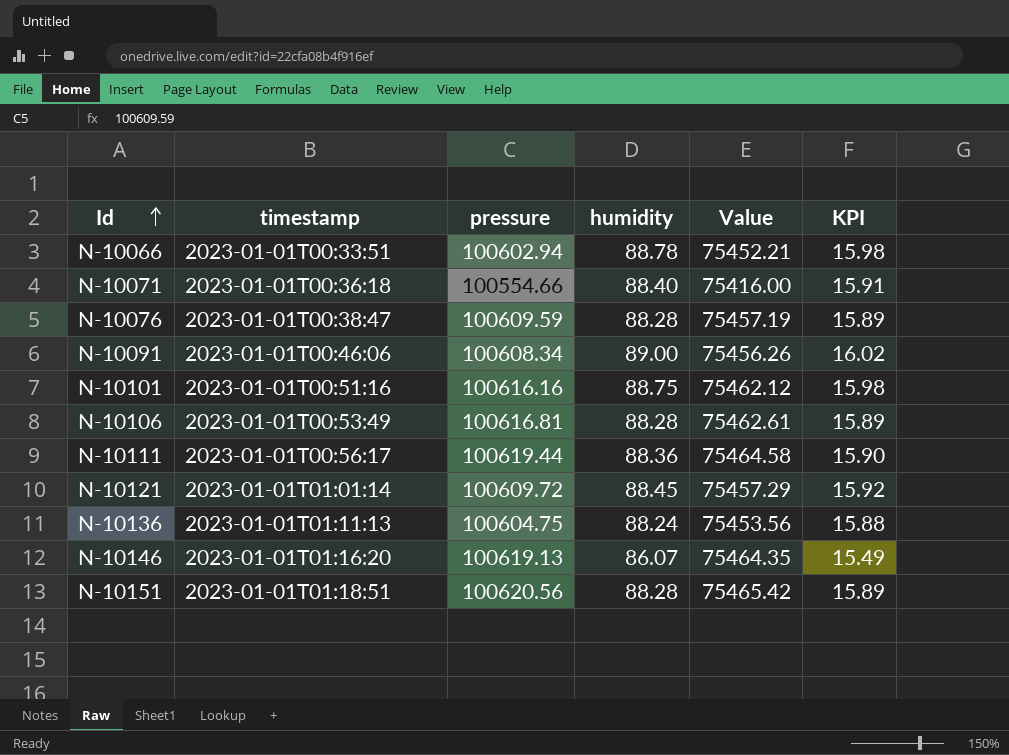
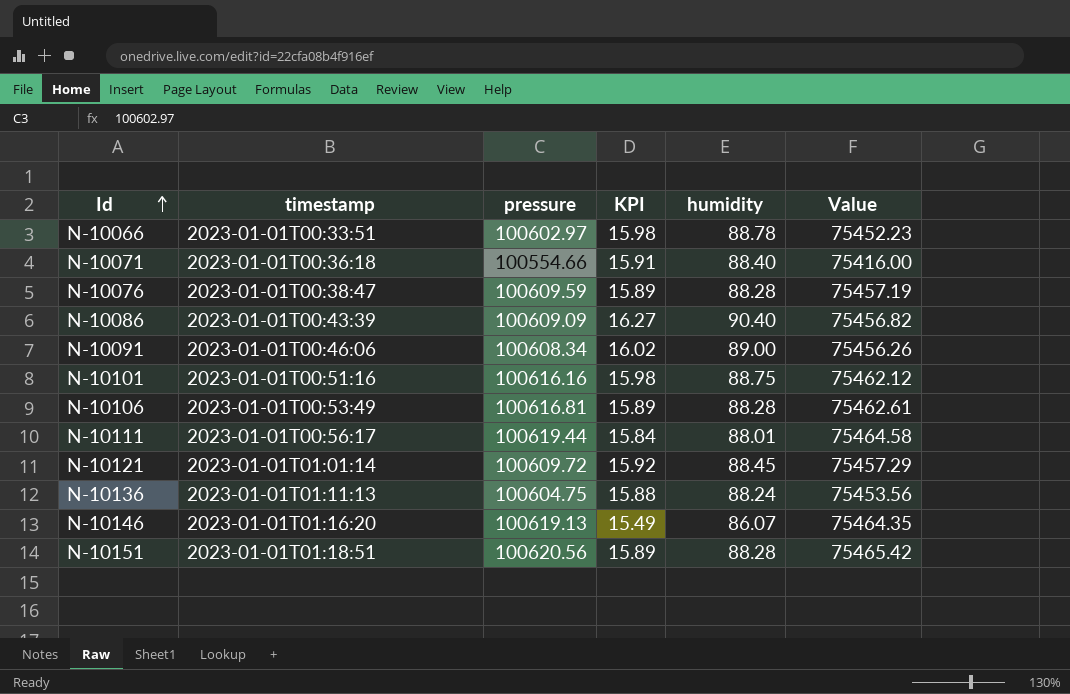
column KPI | position: 6 -> 4
N-10066 | pressure: 100602.94 -> 100602.97
N-10066 | Value: 75452.21 -> 75452.23
row N-10086: none -> 2023-01-01T00:43:39 | 100609.09 | 16.27 | 90.40 | 75456.82
N-10111 | KPI: 15.90 -> 15.84
N-10111 | humidity: 88.36 -> 88.01

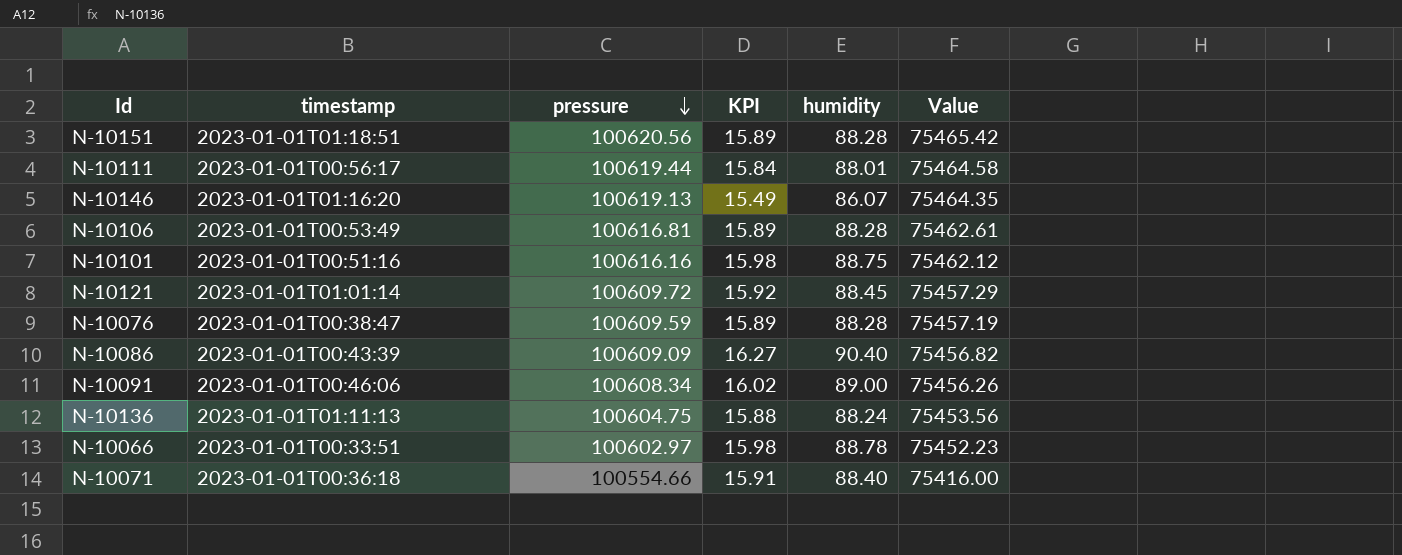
row order: Id ascending -> pressure descending

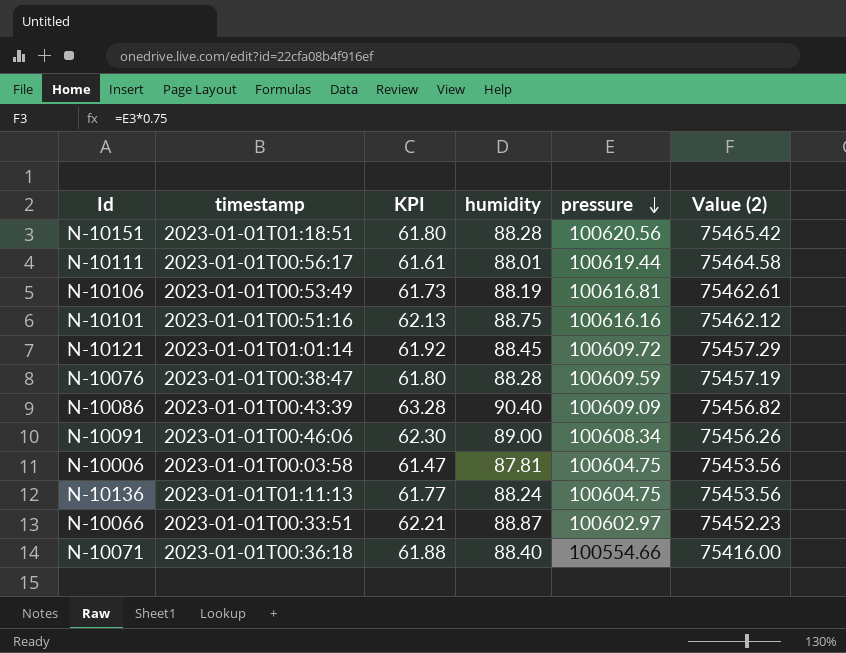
column KPI | formula: [humidity] * 0.18 -> [humidity] * 0.7
column pressure | position: 3 -> 5
column name: Value -> Value (2)
row N-10146: 2023-01-01T01:16:20 | 100619.13 | 15.49 | 86.07 | 75464.35 -> none
N-10106 | humidity: 88.28 -> 88.19
row N-10006: none -> 2023-01-01T00:03:58 | 61.47 | 87.81 | 100604.75 | 75453.56
N-10066 | humidity: 88.78 -> 88.87

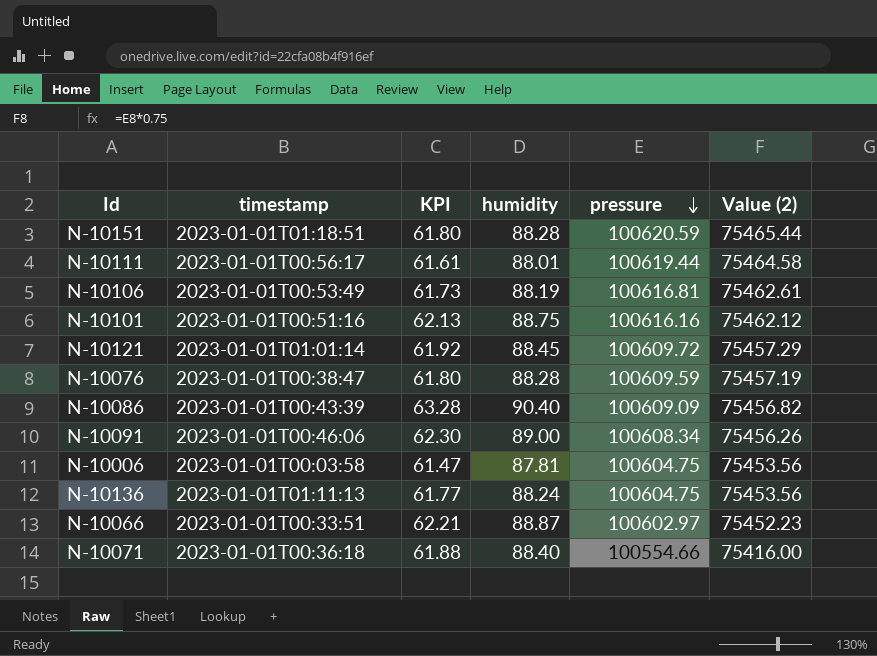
N-10151 | pressure: 100620.56 -> 100620.59
N-10151 | Value (2): 75465.42 -> 75465.44

